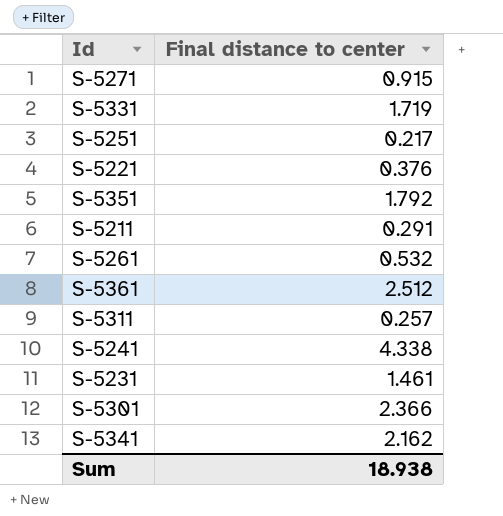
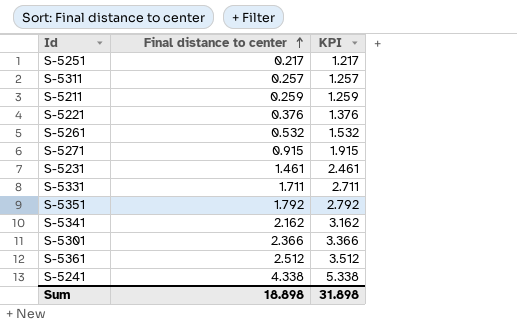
row order: none -> Final distance to center ascending
column KPI | formula: none -> [Final distance to center] + 1
S-5211 | Final distance to center: 0.291 -> 0.259
S-5331 | Final distance to center: 1.719 -> 1.711
Sum | Final distance to center: 18.938 -> 18.898

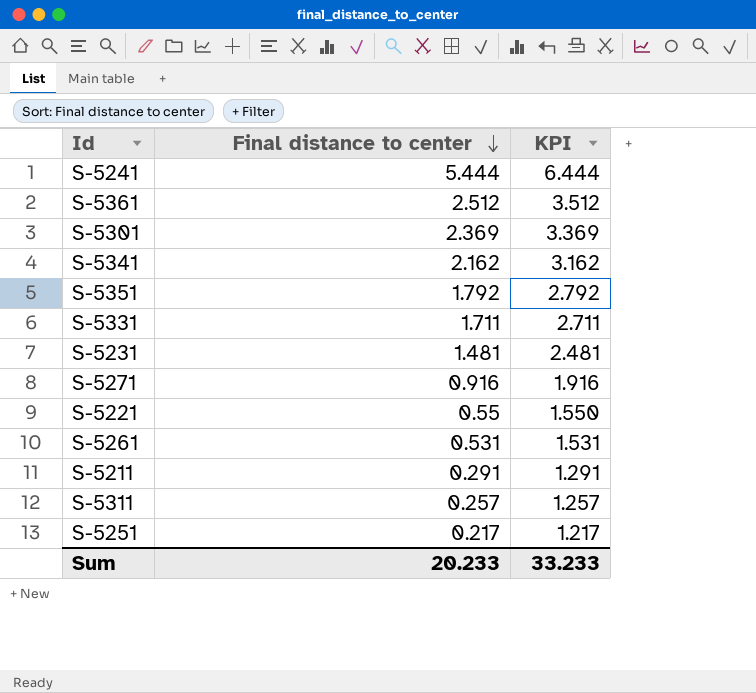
row order: Final distance to center ascending -> Final distance to center descending
S-5241 | Final distance to center: 4.338 -> 5.444
S-5241 | KPI: 5.338 -> 6.444
S-5301 | Final distance to center: 2.366 -> 2.369
S-5301 | KPI: 3.366 -> 3.369
S-5231 | Final distance to center: 1.461 -> 1.481
S-5231 | KPI: 2.461 -> 2.481
S-5271 | Final distance to center: 0.915 -> 0.916
S-5271 | KPI: 1.915 -> 1.916
S-5221 | Final distance to center: 0.376 -> 0.55
S-5221 | KPI: 1.376 -> 1.550
S-5261 | Final distance to center: 0.532 -> 0.531
S-5261 | KPI: 1.532 -> 1.531
S-5211 | Final distance to center: 0.259 -> 0.291
S-5211 | KPI: 1.259 -> 1.291
Sum | Final distance to center: 18.898 -> 20.233
Sum | KPI: 31.898 -> 33.233

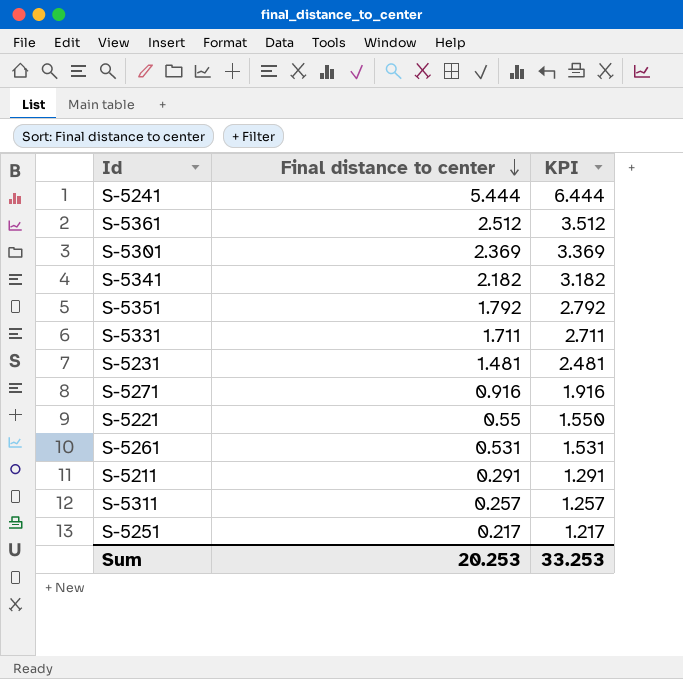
S-5341 | Final distance to center: 2.162 -> 2.182
S-5341 | KPI: 3.162 -> 3.182
Sum | Final distance to center: 20.233 -> 20.253
Sum | KPI: 33.233 -> 33.253

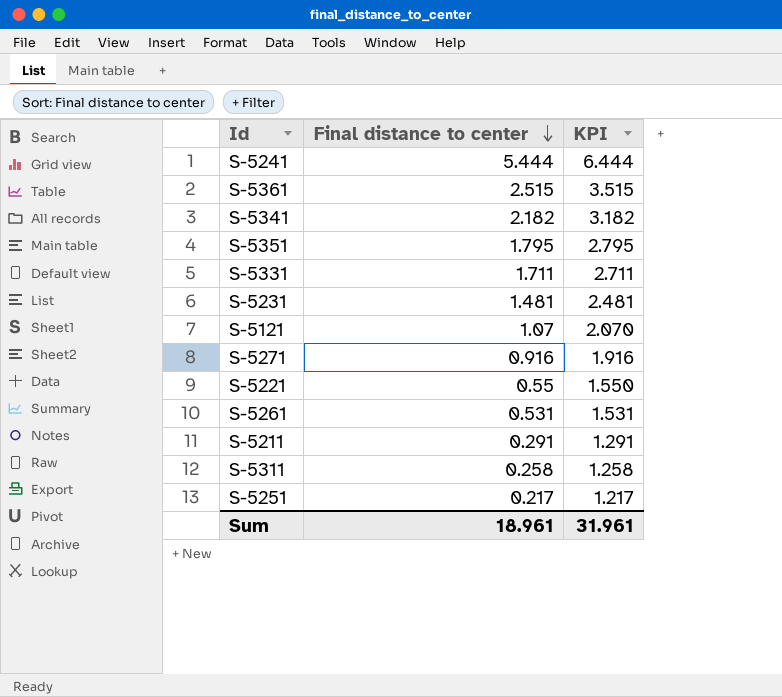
row S-5301: 2.369 | 3.369 -> none
S-5361 | Final distance to center: 2.512 -> 2.515
S-5361 | KPI: 3.512 -> 3.515
S-5351 | Final distance to center: 1.792 -> 1.795
S-5351 | KPI: 2.792 -> 2.795
row S-5121: none -> 1.07 | 2.070
S-5311 | Final distance to center: 0.257 -> 0.258
S-5311 | KPI: 1.257 -> 1.258
Sum | Final distance to center: 20.253 -> 18.961
Sum | KPI: 33.253 -> 31.961

